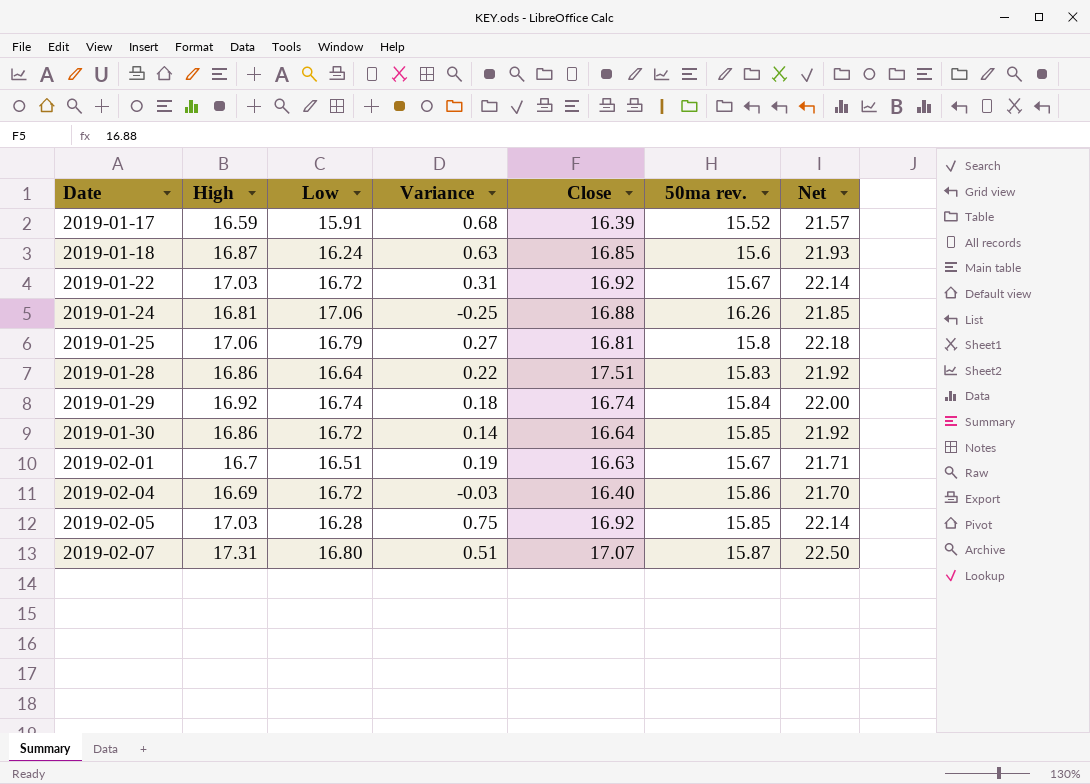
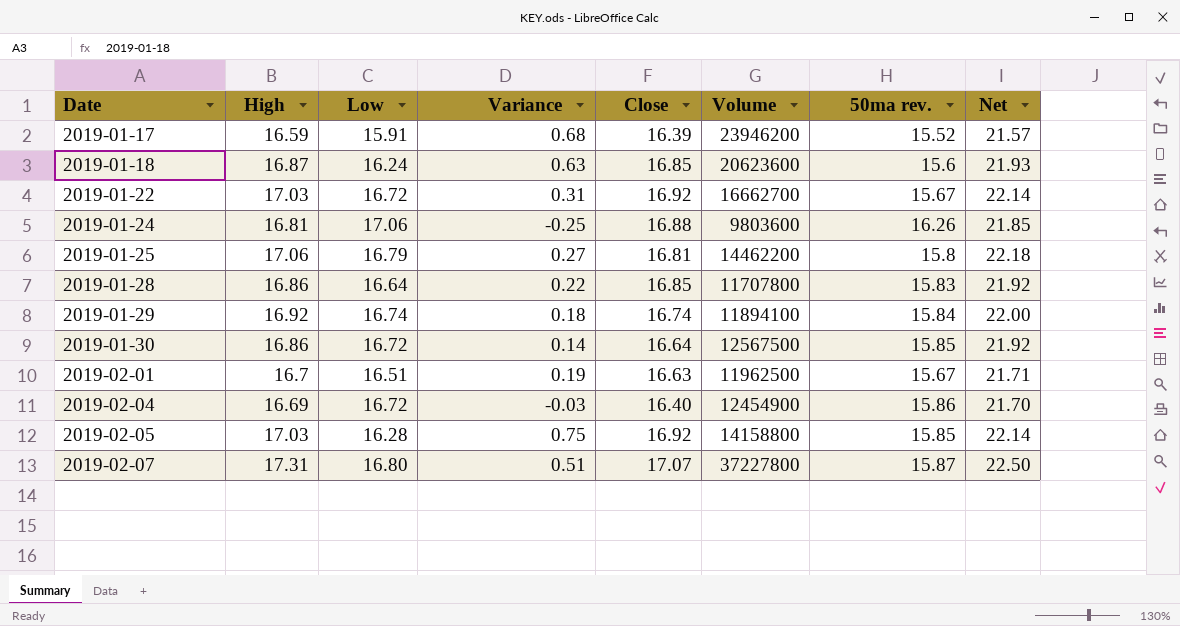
column Volume | position: none -> 6
2019-01-28 | Close: 17.51 -> 16.85

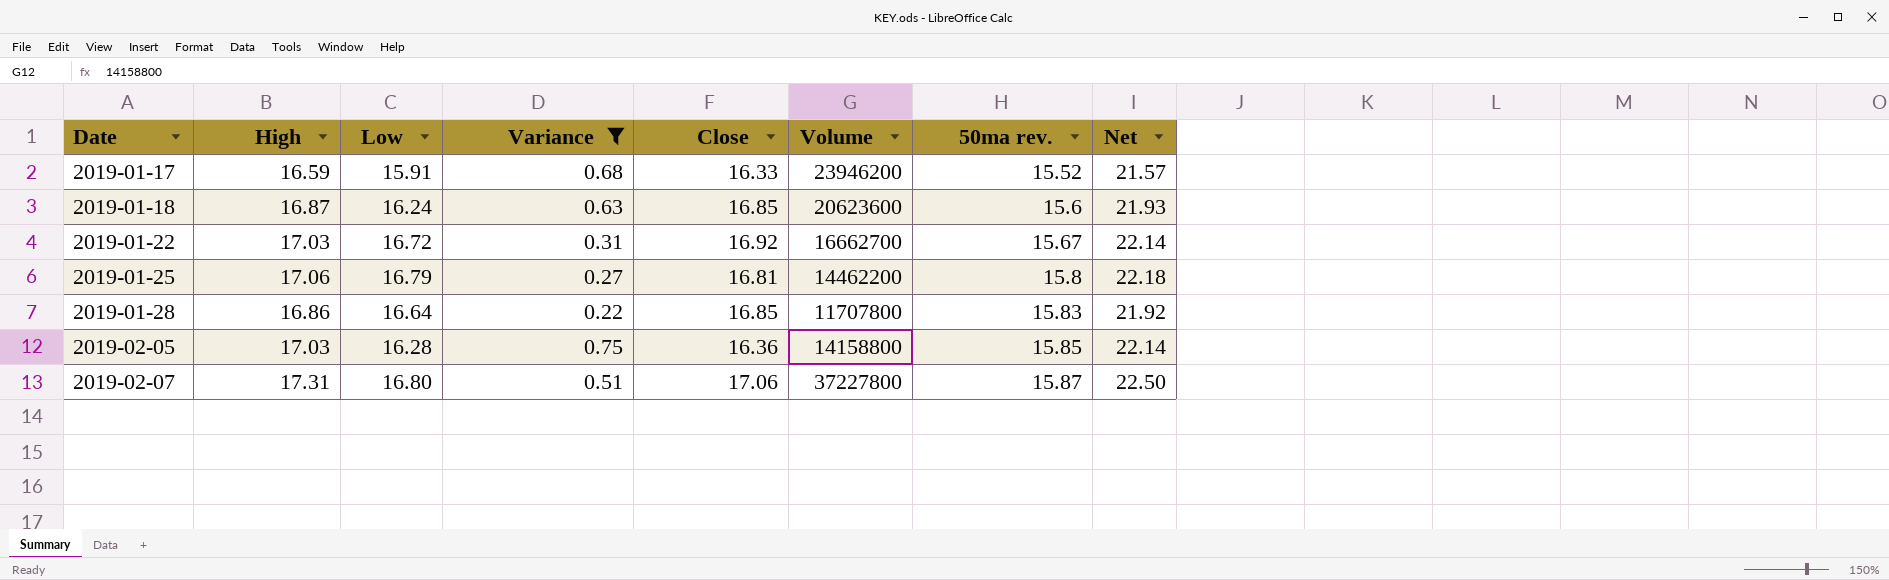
filter: none -> Variance >= 0.22
2019-01-17 | Close: 16.39 -> 16.33
2019-02-05 | Close: 16.92 -> 16.36
2019-02-07 | Close: 17.07 -> 17.06

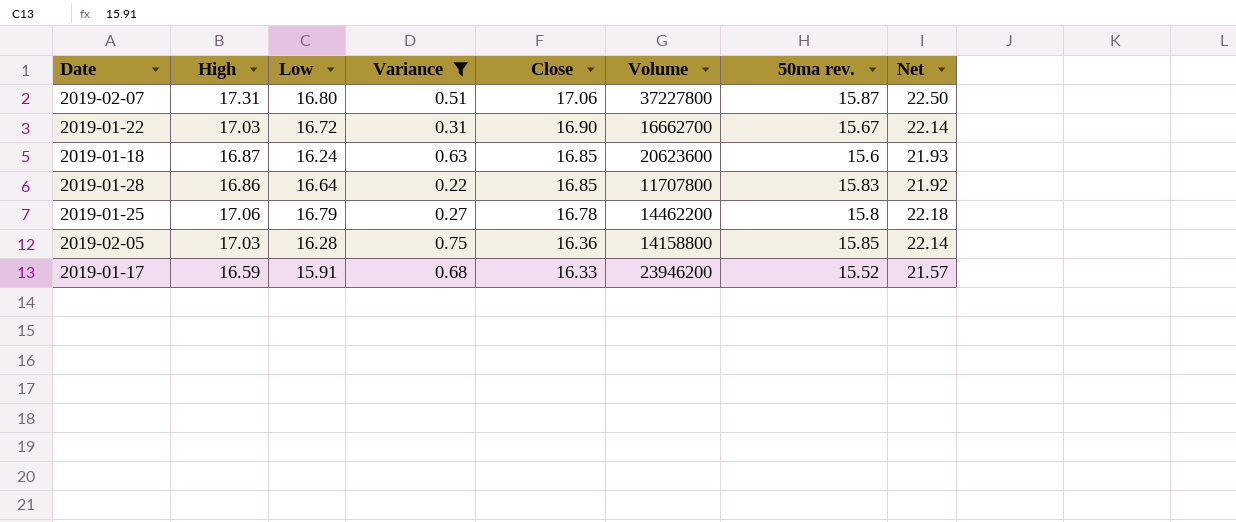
row order: Date ascending -> Close descending
2019-01-22 | Close: 16.92 -> 16.90
2019-01-25 | Close: 16.81 -> 16.78

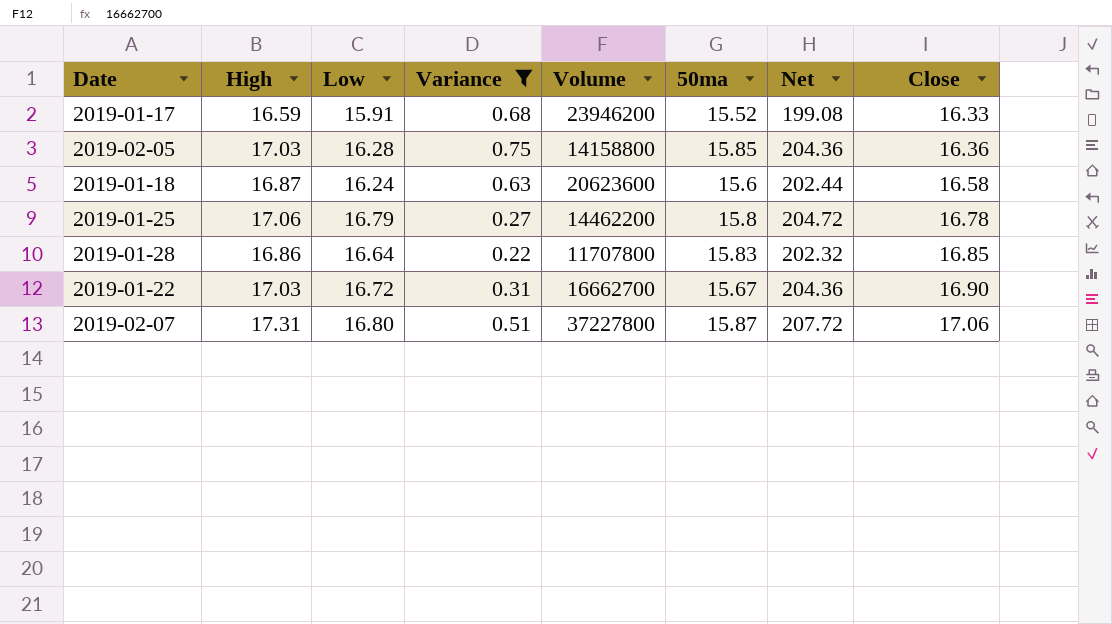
row order: Close descending -> Close ascending
column name: 50ma rev. -> 50ma
column Net | formula: [High] * 1.3 -> [High] * 12
column Close | position: 5 -> 8
2019-01-18 | Close: 16.85 -> 16.58

